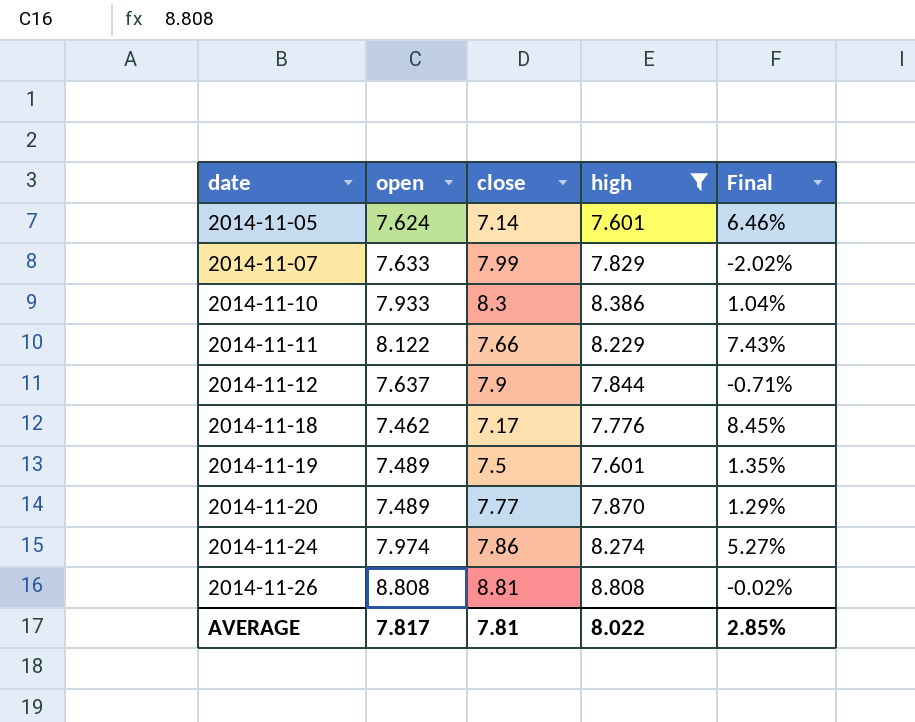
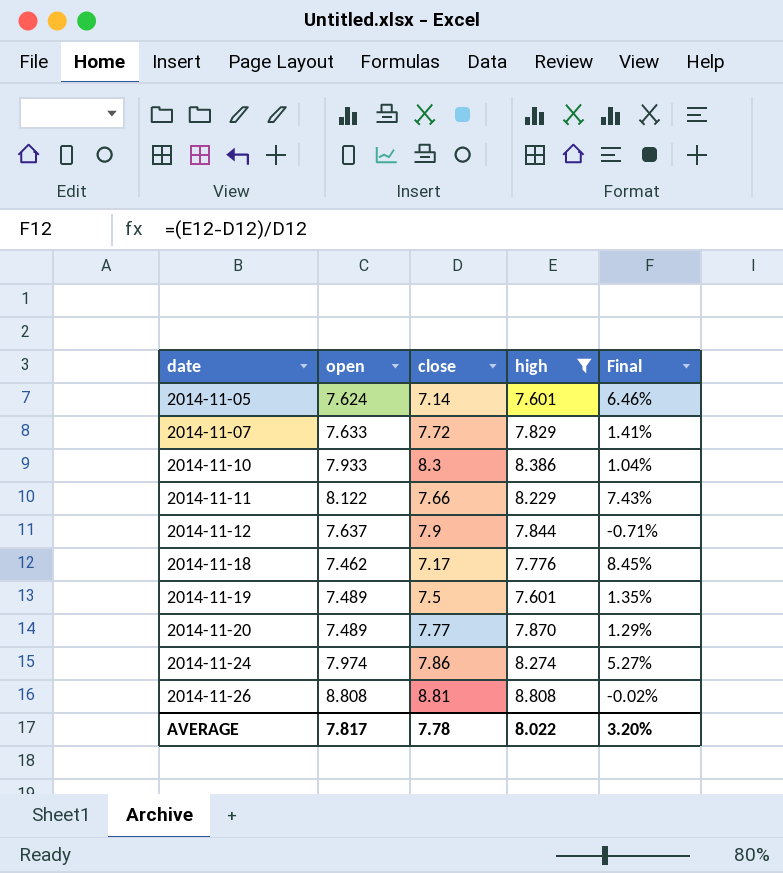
2014-11-07 | close: 7.99 -> 7.72
2014-11-07 | Final: -2.02% -> 1.41%
AVERAGE | close: 7.81 -> 7.78
AVERAGE | Final: 2.85% -> 3.20%

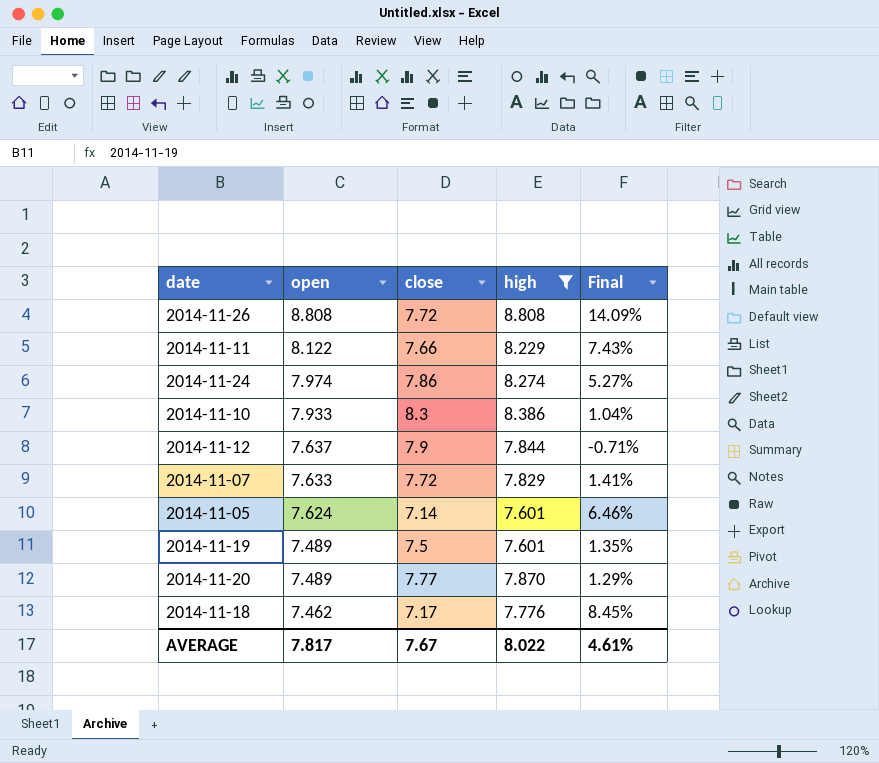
row order: date ascending -> open descending
2014-11-26 | close: 8.81 -> 7.72
2014-11-26 | Final: -0.02% -> 14.09%
AVERAGE | close: 7.78 -> 7.67
AVERAGE | Final: 3.20% -> 4.61%

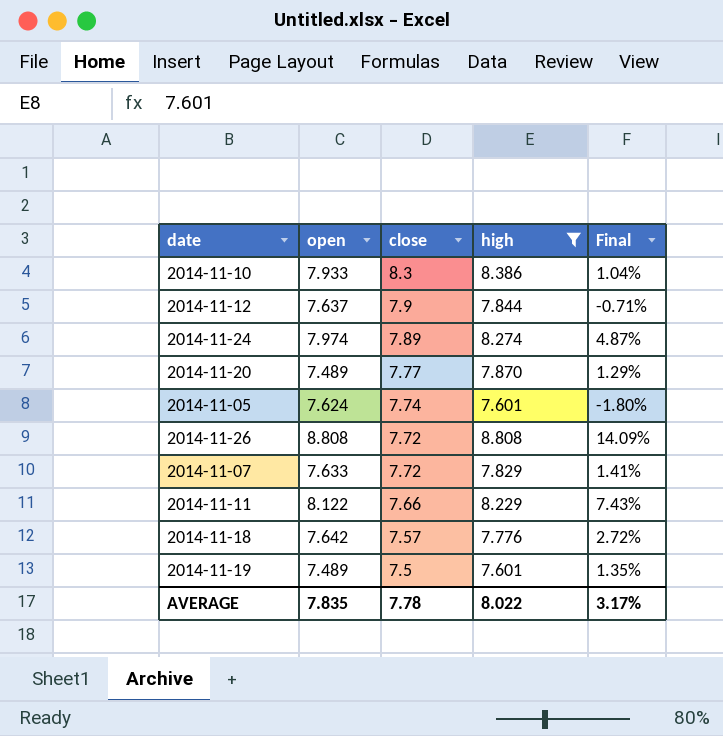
row order: open descending -> close descending
2014-11-24 | close: 7.86 -> 7.89
2014-11-24 | Final: 5.27% -> 4.87%
2014-11-05 | close: 7.14 -> 7.74
2014-11-05 | Final: 6.46% -> -1.80%
2014-11-18 | open: 7.462 -> 7.642
2014-11-18 | close: 7.17 -> 7.57
2014-11-18 | Final: 8.45% -> 2.72%
AVERAGE | open: 7.817 -> 7.835
AVERAGE | close: 7.67 -> 7.78
AVERAGE | Final: 4.61% -> 3.17%

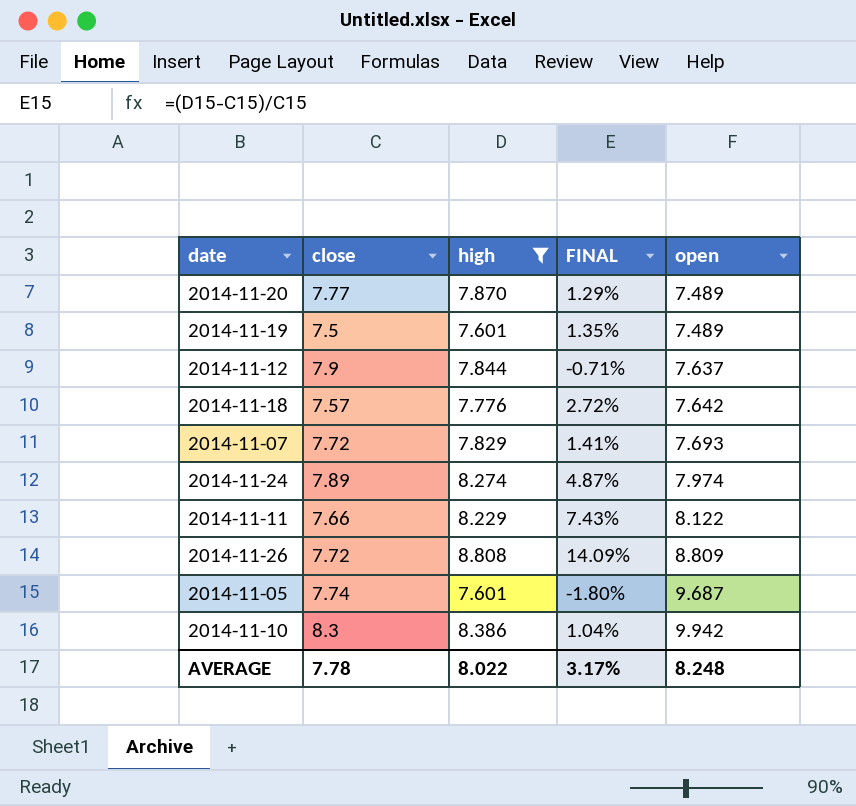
row order: close descending -> open ascending
column name: Final -> FINAL
column open | position: 2 -> 5
2014-11-07 | open: 7.633 -> 7.693
2014-11-26 | open: 8.808 -> 8.809
2014-11-05 | open: 7.624 -> 9.687
2014-11-10 | open: 7.933 -> 9.942
AVERAGE | open: 7.835 -> 8.248

